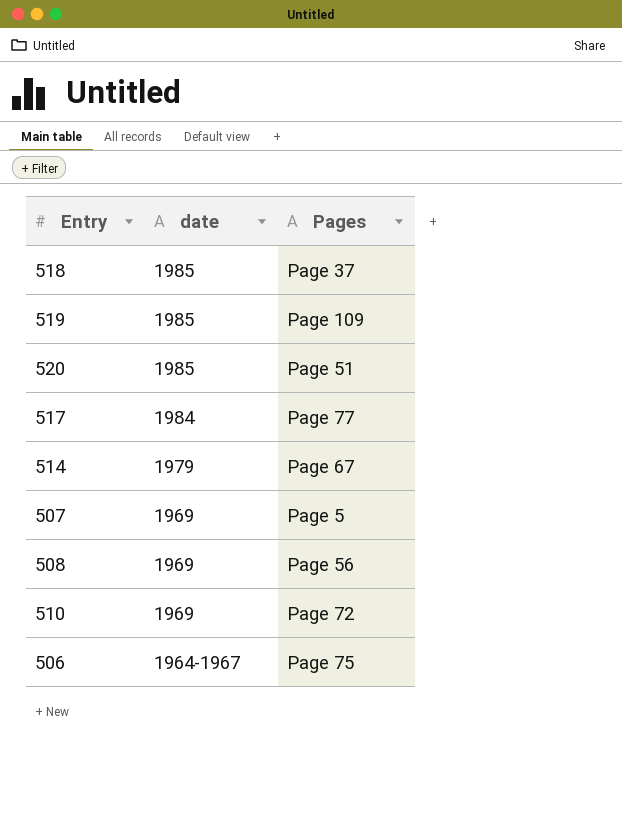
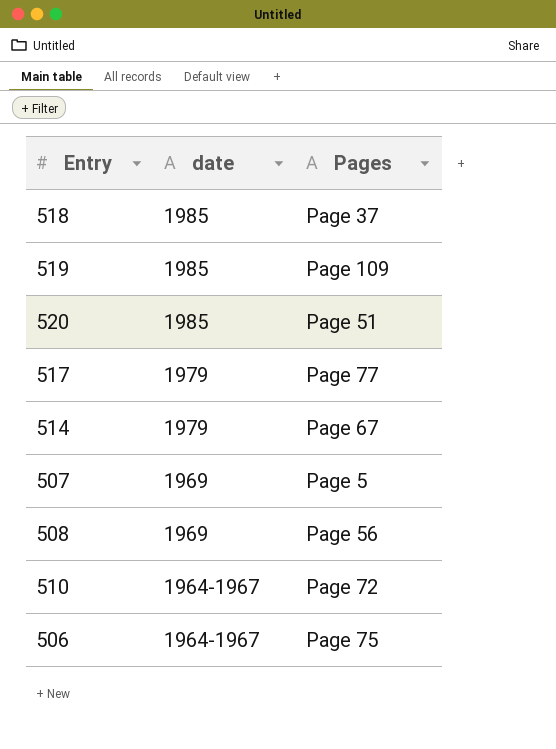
517 | date: 1984 -> 1979
510 | date: 1969 -> 1964-1967

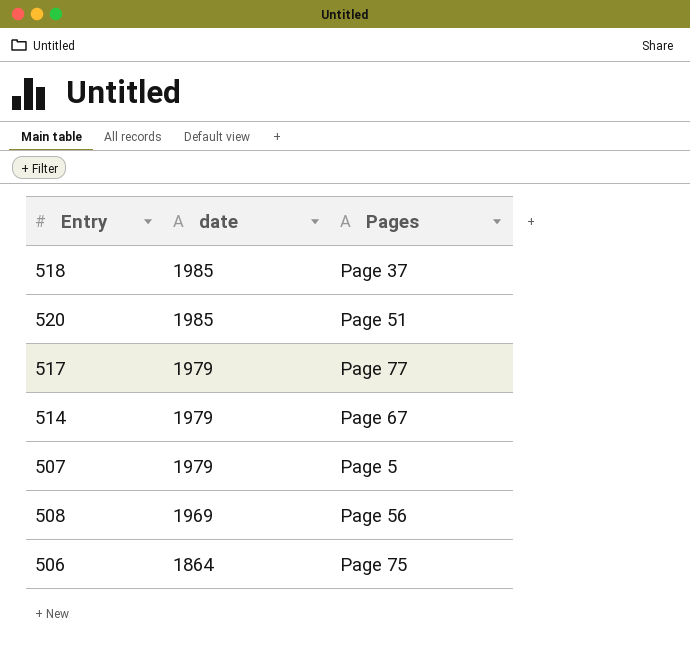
row 519: 1985 | Page 109 -> none
row 510: 1964-1967 | Page 72 -> none
507 | date: 1969 -> 1979
506 | date: 1964-1967 -> 1864

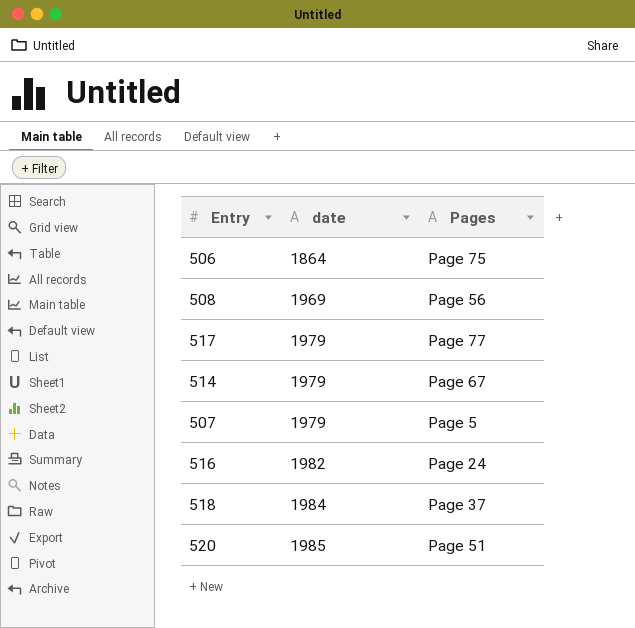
row order: date descending -> date ascending
row 516: none -> 1982 | Page 24
518 | date: 1985 -> 1984

